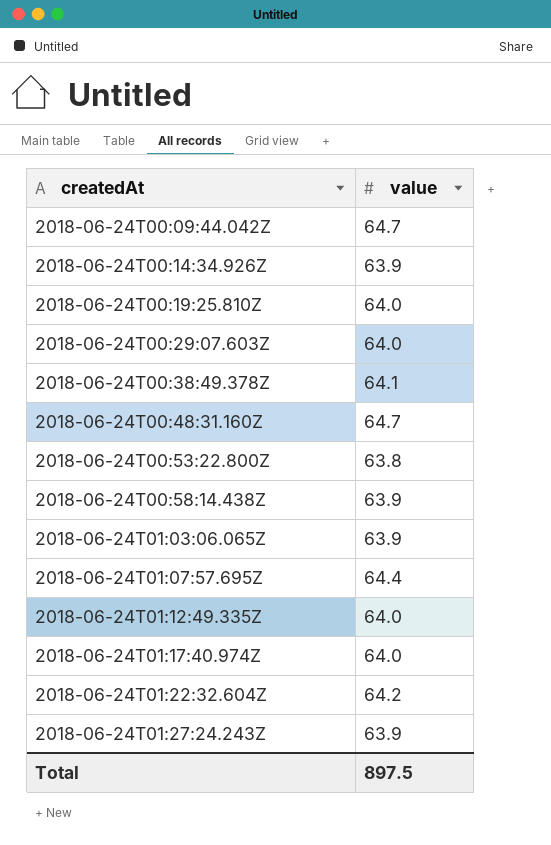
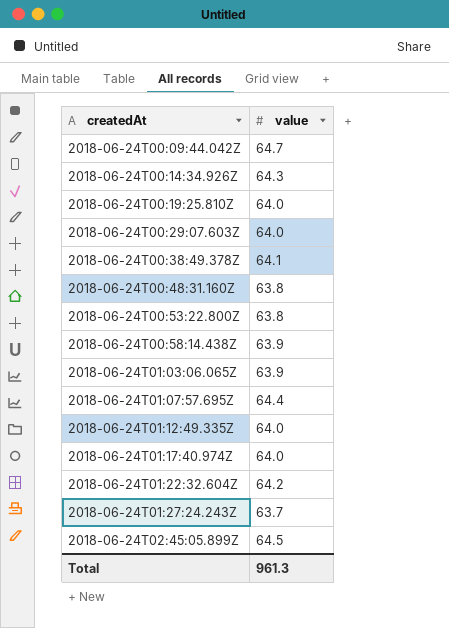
2018-06-24T00:14:34.926Z | value: 63.9 -> 64.3
2018-06-24T00:48:31.160Z | value: 64.7 -> 63.8
2018-06-24T01:27:24.243Z | value: 63.9 -> 63.7
row 2018-06-24T02:45:05.899Z: none -> 64.5
Total | value: 897.5 -> 961.3

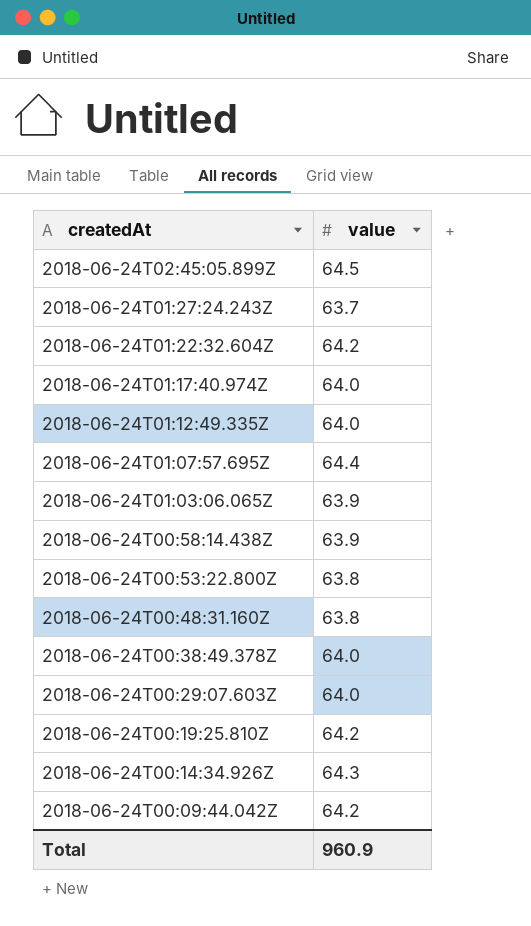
row order: createdAt ascending -> createdAt descending
2018-06-24T00:38:49.378Z | value: 64.1 -> 64.0
2018-06-24T00:19:25.810Z | value: 64.0 -> 64.2
2018-06-24T00:09:44.042Z | value: 64.7 -> 64.2
Total | value: 961.3 -> 960.9

